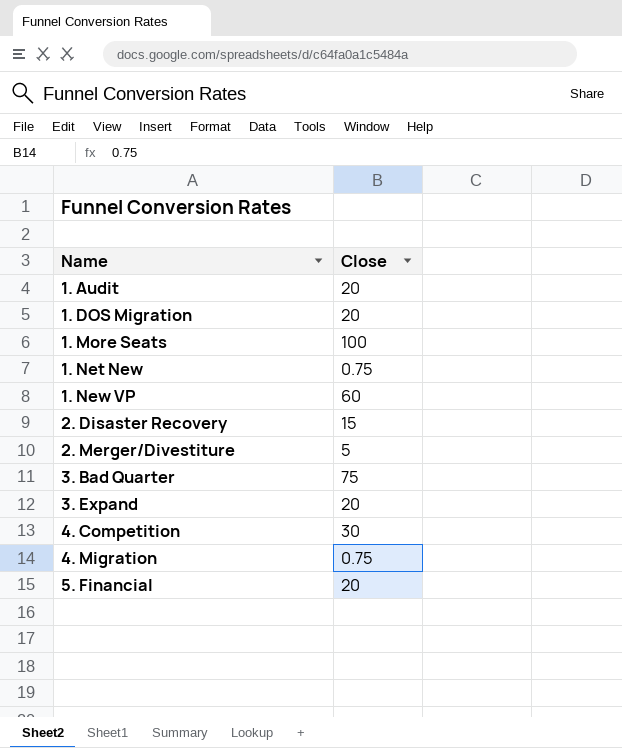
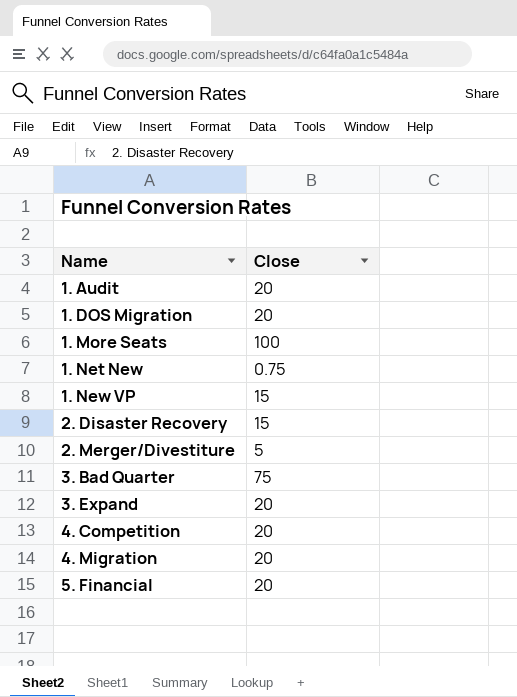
1. New VP | Close: 60 -> 15
4. Competition | Close: 30 -> 20
4. Migration | Close: 0.75 -> 20

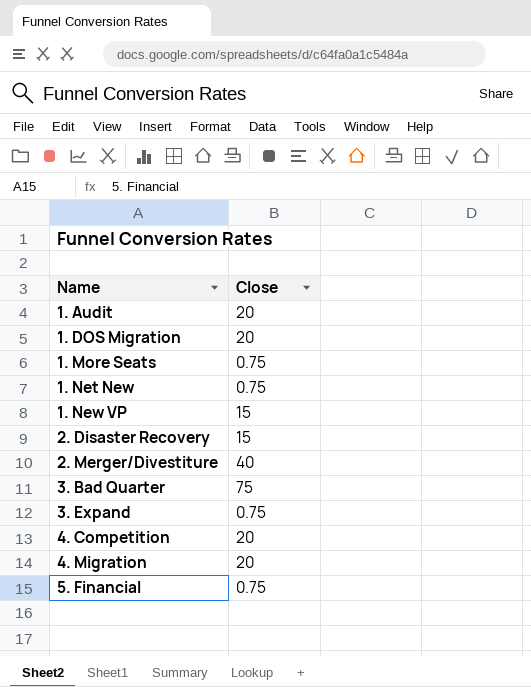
1. More Seats | Close: 100 -> 0.75
2. Merger/Divestiture | Close: 5 -> 40
3. Expand | Close: 20 -> 0.75
5. Financial | Close: 20 -> 0.75

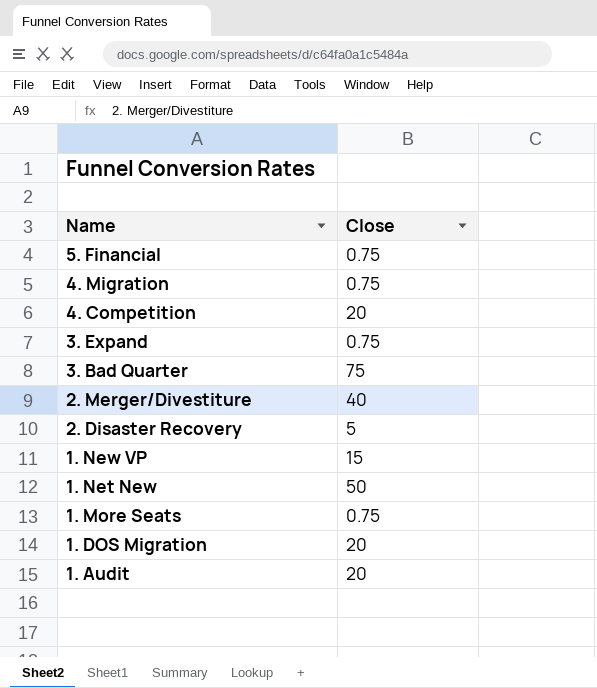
row order: Name ascending -> Name descending
4. Migration | Close: 20 -> 0.75
2. Disaster Recovery | Close: 15 -> 5
1. Net New | Close: 0.75 -> 50

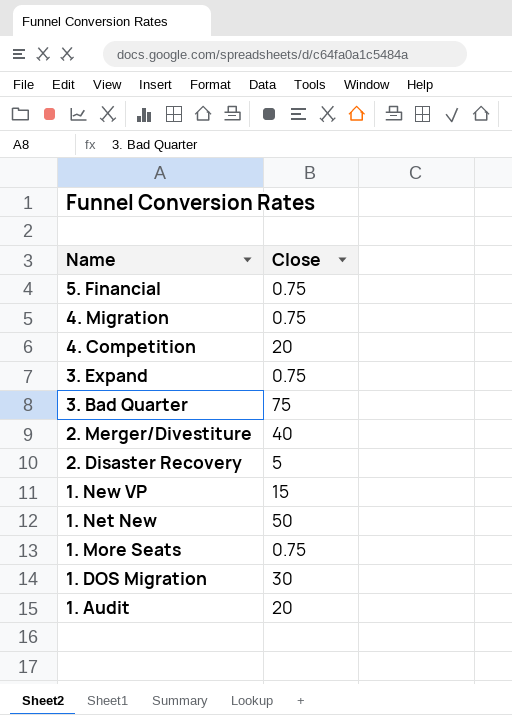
1. DOS Migration | Close: 20 -> 30

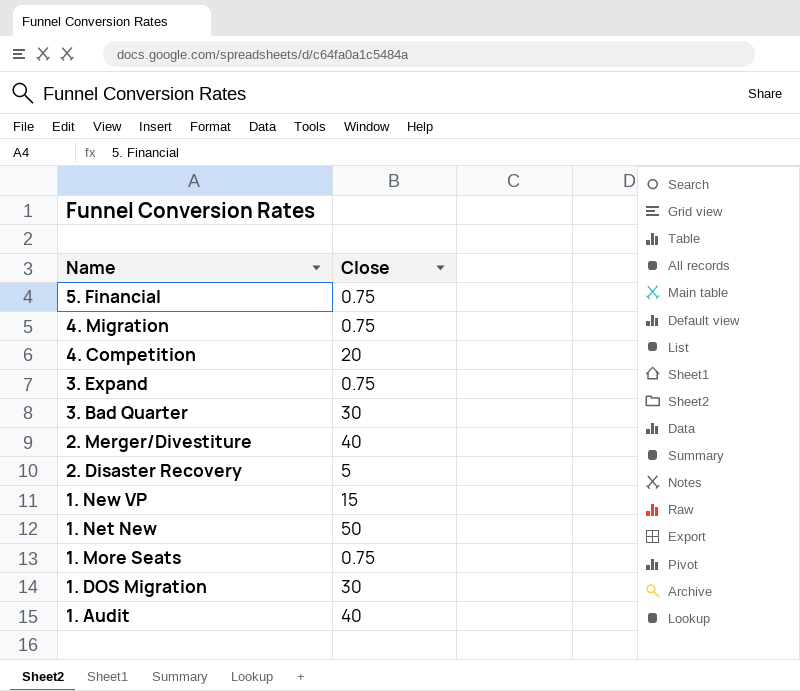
3. Bad Quarter | Close: 75 -> 30
1. Audit | Close: 20 -> 40

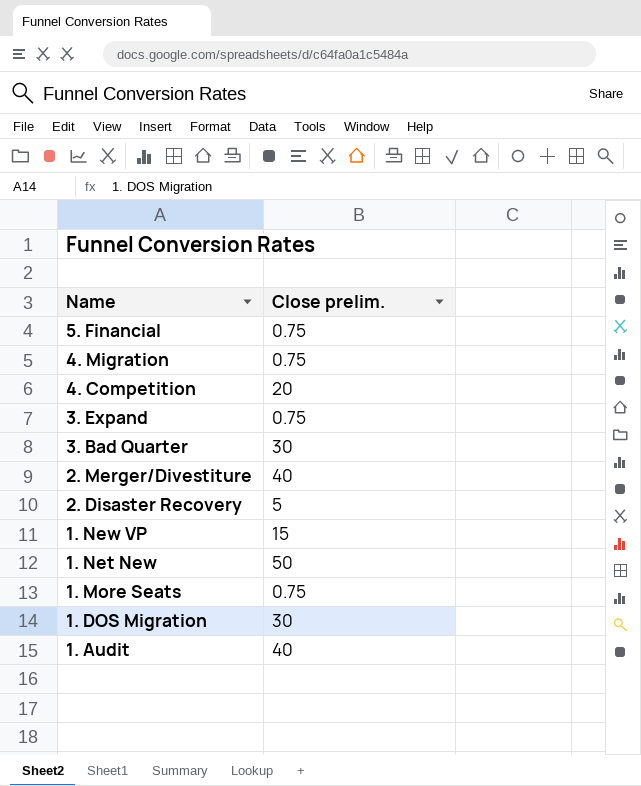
column name: Close -> Close prelim.

